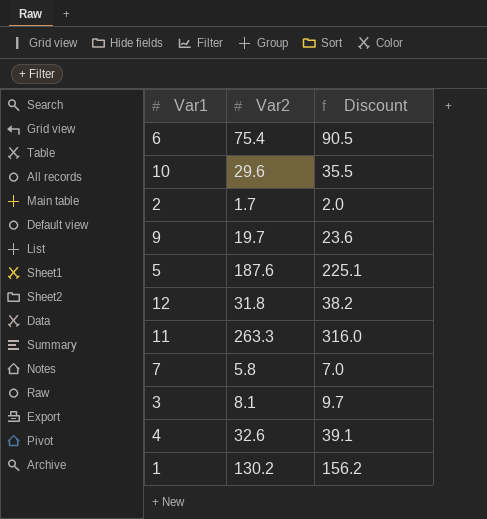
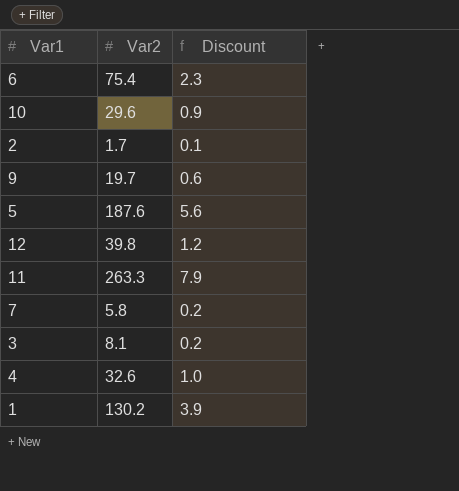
column Discount | formula: [Var2] * 1.2 -> [Var2] * 0.03
12 | Var2: 31.8 -> 39.8

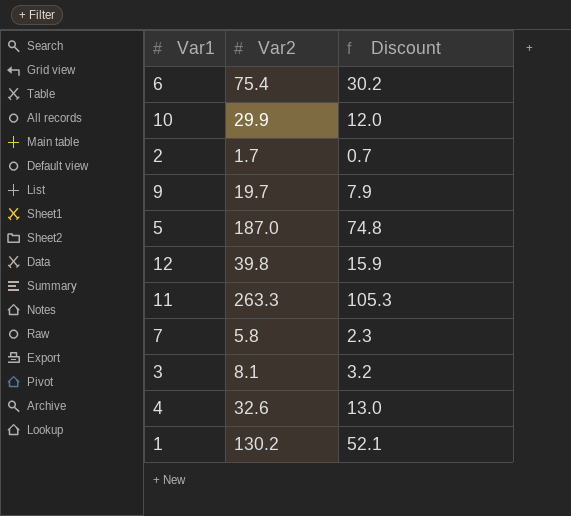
column Discount | formula: [Var2] * 0.03 -> [Var2] * 0.4
10 | Var2: 29.6 -> 29.9
5 | Var2: 187.6 -> 187.0

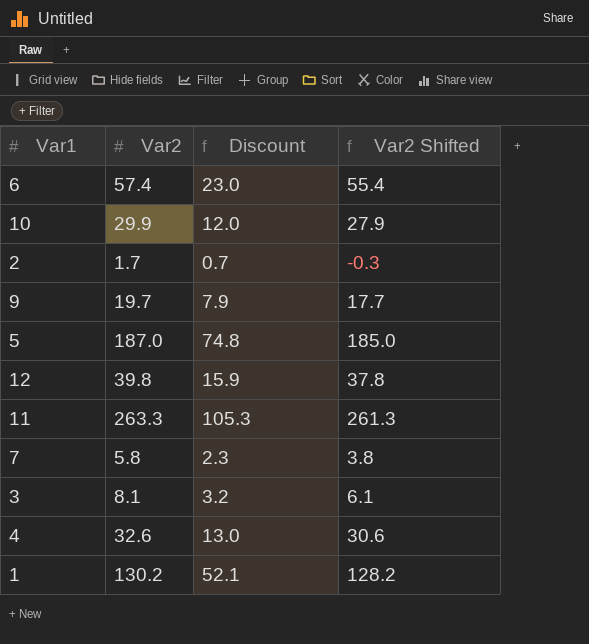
column Var2 Shifted | formula: none -> [Var2] - 2
6 | Var2: 75.4 -> 57.4
6 | Discount: 30.2 -> 23.0

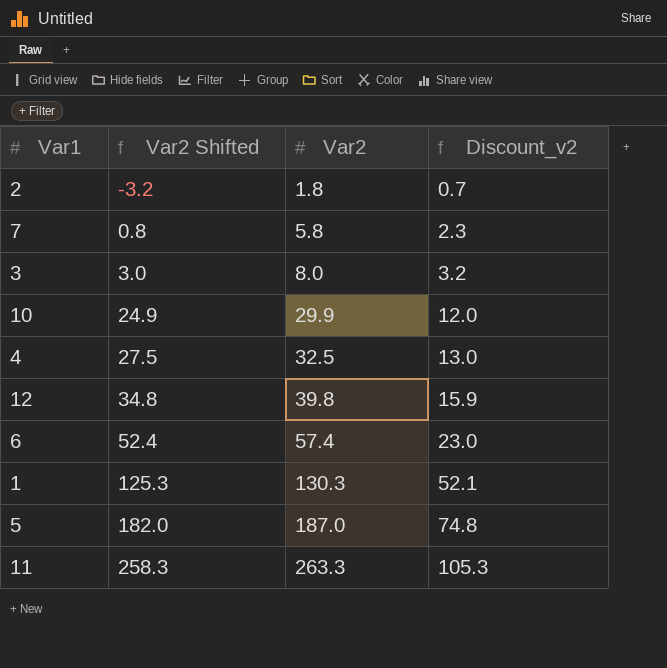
row order: none -> Var2 Shifted ascending
column Var2 Shifted | formula: [Var2] - 2 -> [Var2] - 5
column Var2 Shifted | position: 4 -> 2
column name: Discount -> Discount_v2
row 9: 19.7 | 7.9 | 17.7 -> none
2 | Var2: 1.7 -> 1.8
3 | Var2: 8.1 -> 8.0
4 | Var2: 32.6 -> 32.5
1 | Var2: 130.2 -> 130.3

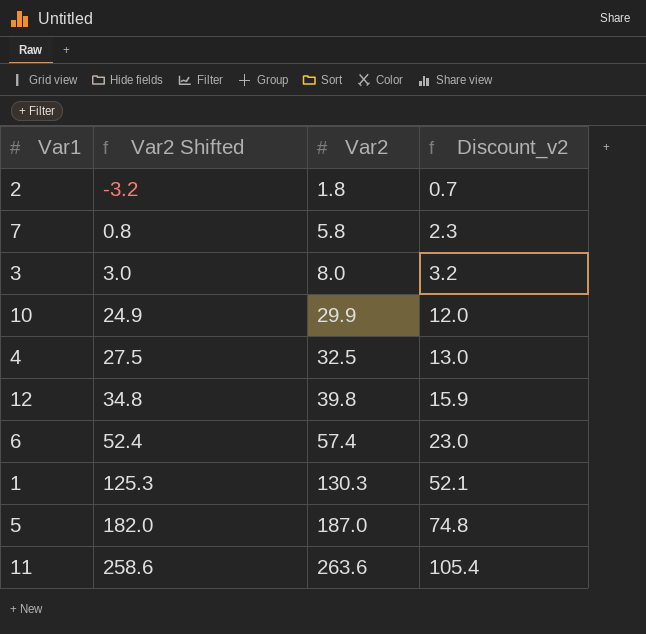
11 | Var2 Shifted: 258.3 -> 258.6
11 | Var2: 263.3 -> 263.6
11 | Discount_v2: 105.3 -> 105.4

